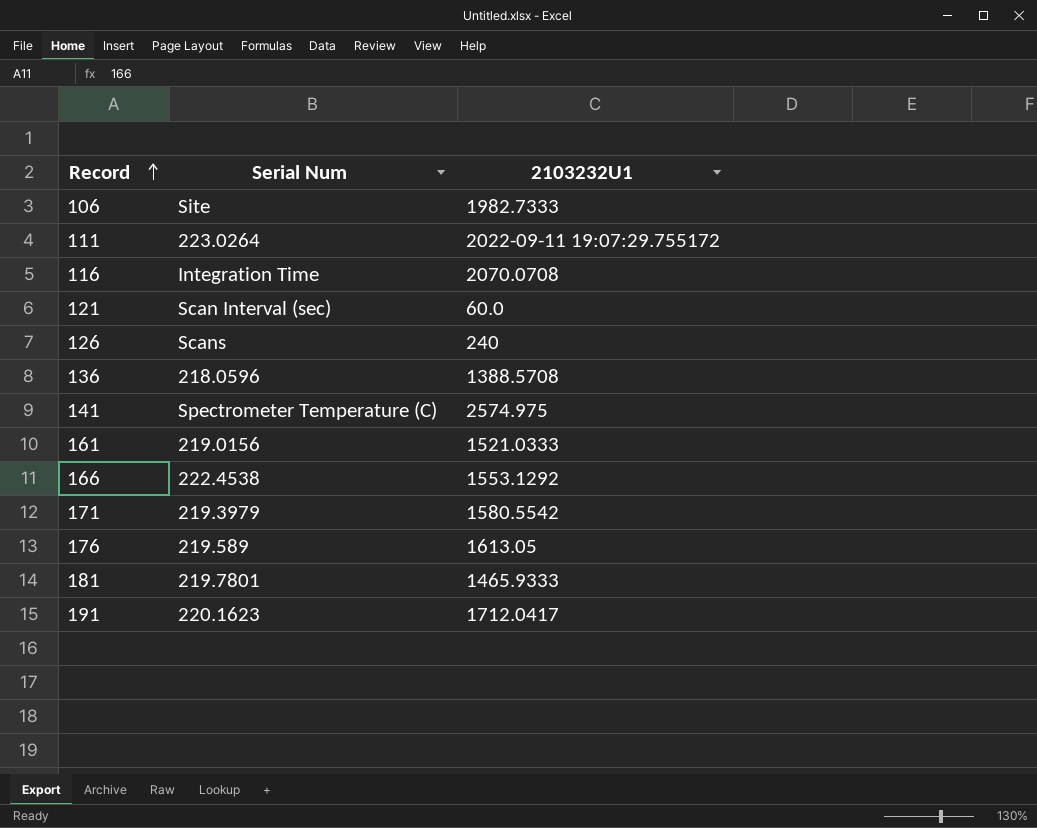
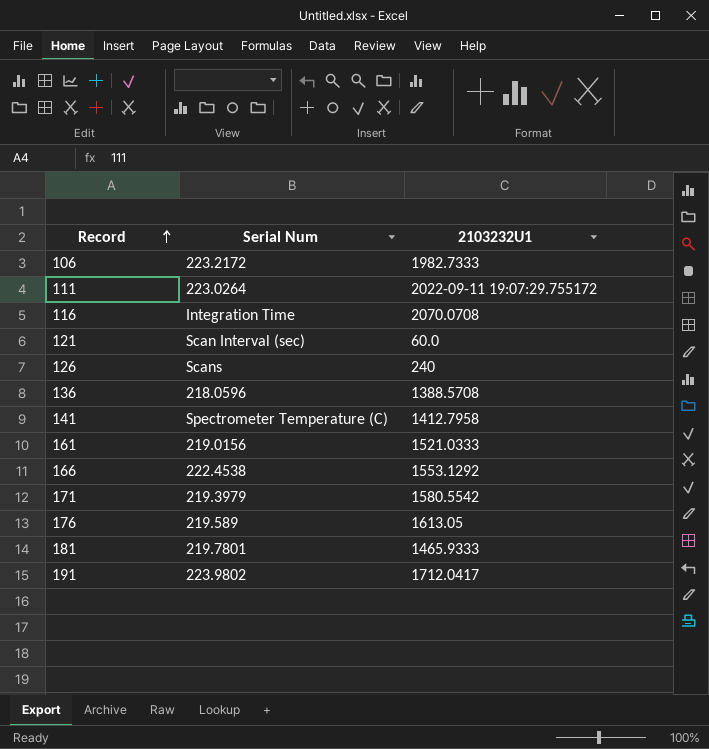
106 | Serial Num: Site -> 223.2172
141 | 2103232U1: 2574.975 -> 1412.7958
191 | Serial Num: 220.1623 -> 223.9802

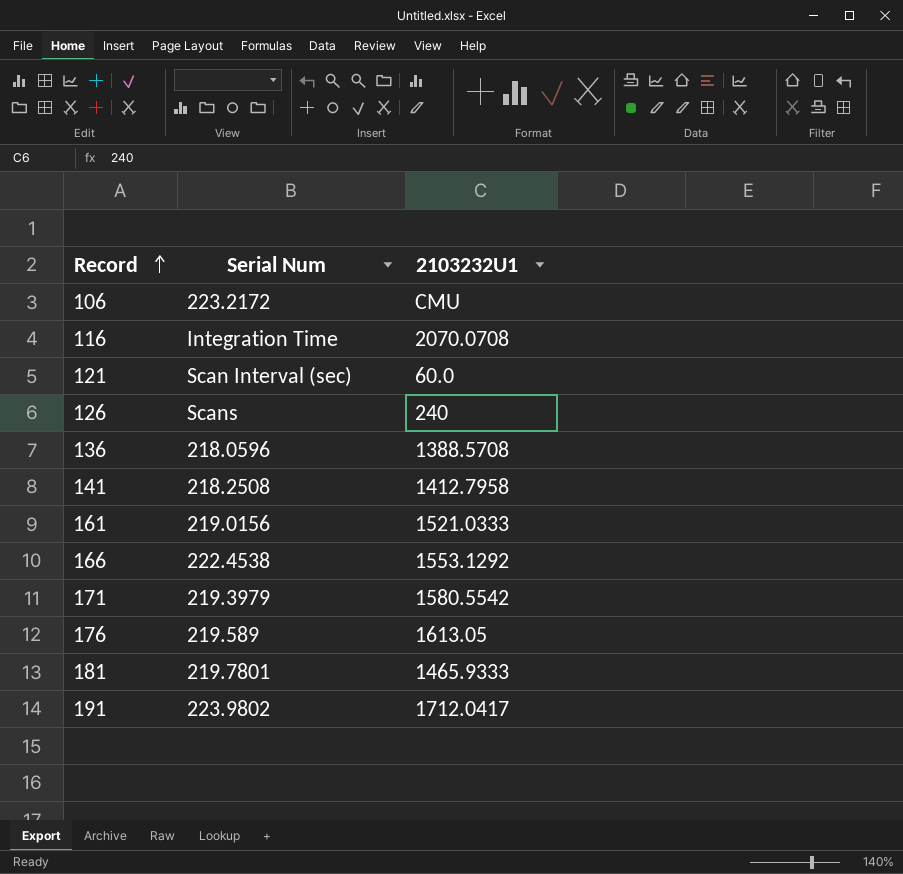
row 111: 223.0264 | 2022-09-11 19:07:29.755172 -> none
106 | 2103232U1: 1982.7333 -> CMU
141 | Serial Num: Spectrometer Temperature (C) -> 218.2508

